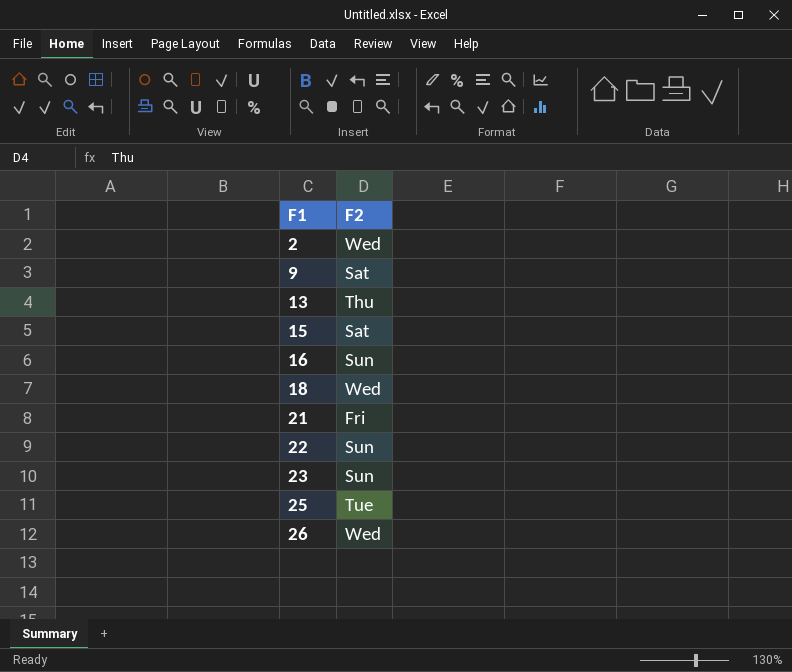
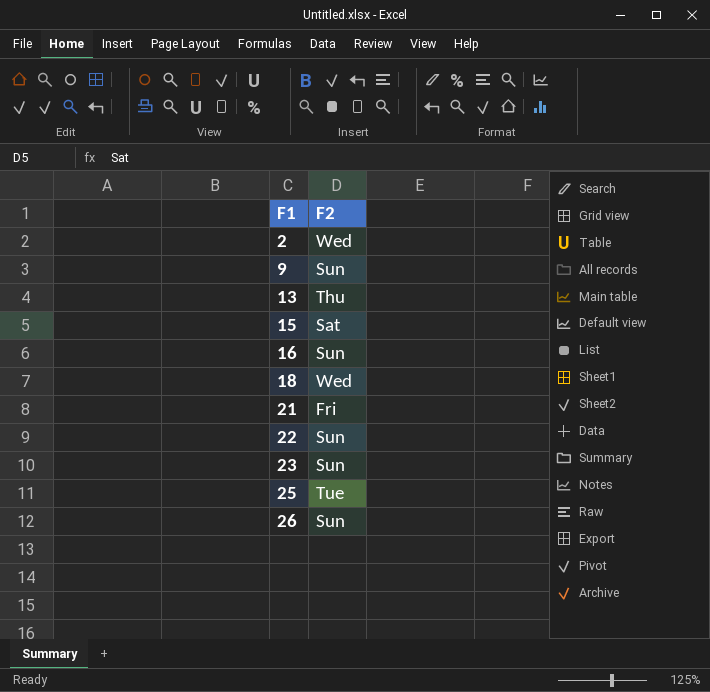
9 | F2: Sat -> Sun
26 | F2: Wed -> Sun

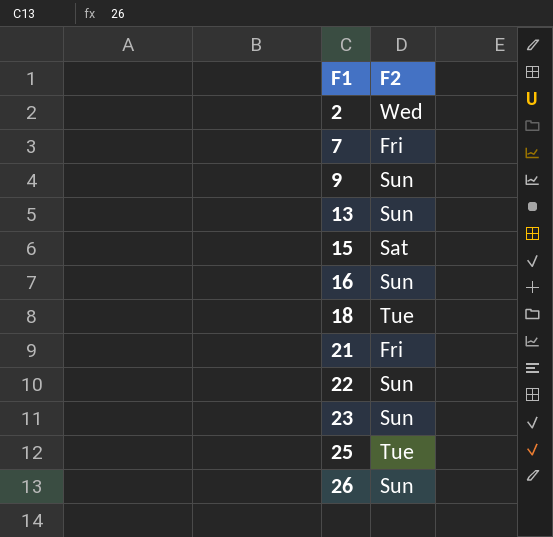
row 7: none -> Fri
13 | F2: Thu -> Sun
18 | F2: Wed -> Tue

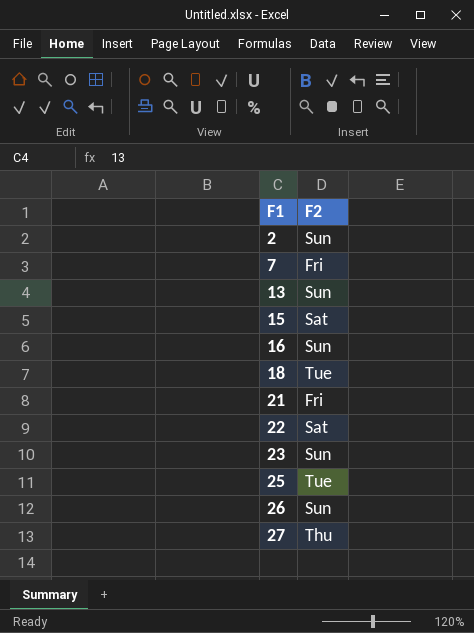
row 9: Sun -> none
2 | F2: Wed -> Sun
22 | F2: Sun -> Sat
row 27: none -> Thu

